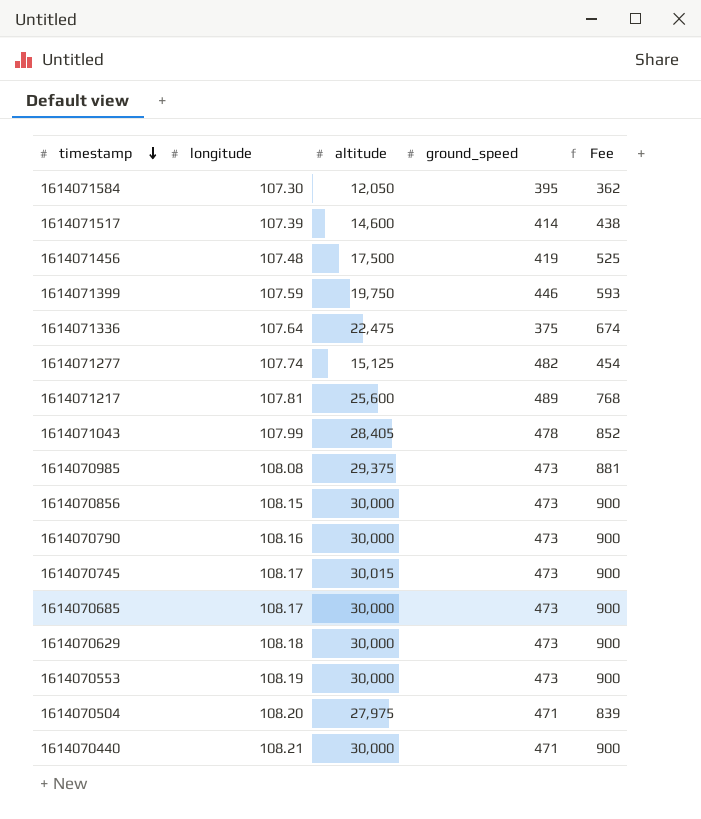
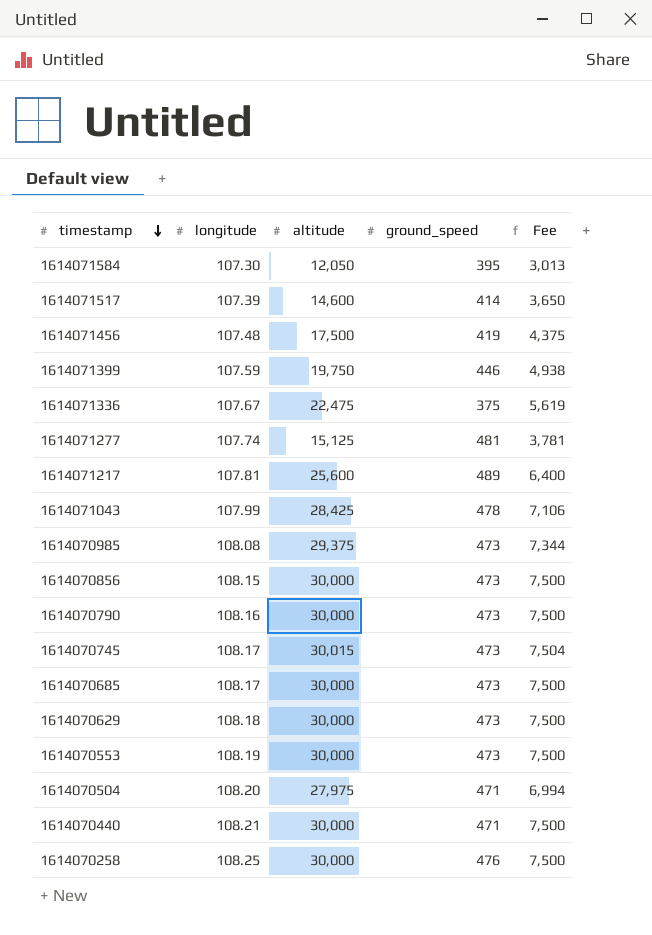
column Fee | formula: [altitude] * 0.03 -> [altitude] * 0.25
1614071336 | longitude: 107.64 -> 107.67
1614071277 | ground_speed: 482 -> 481
1614071043 | altitude: 28,405 -> 28,425
row 1614070258: none -> 108.25 | 30,000 | 476 | 7,500

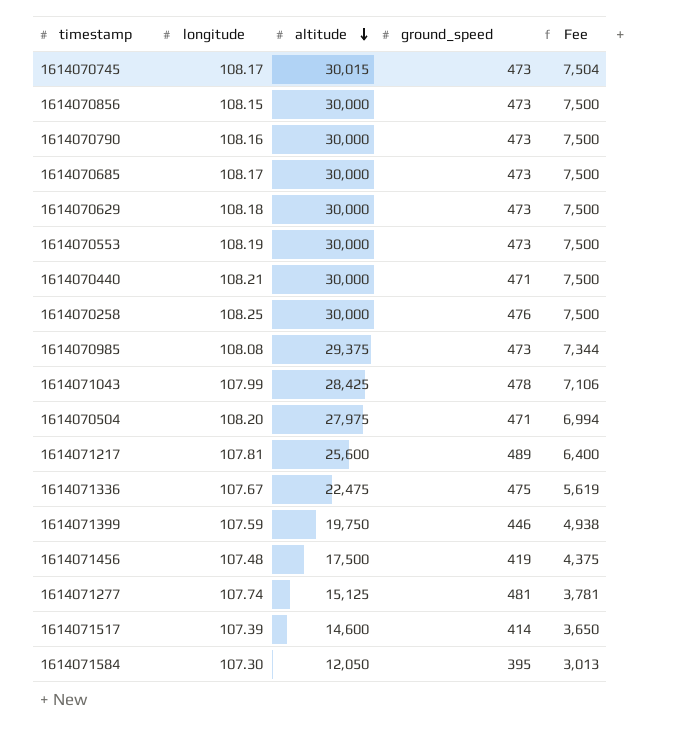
row order: timestamp descending -> altitude descending
1614071336 | ground_speed: 375 -> 475

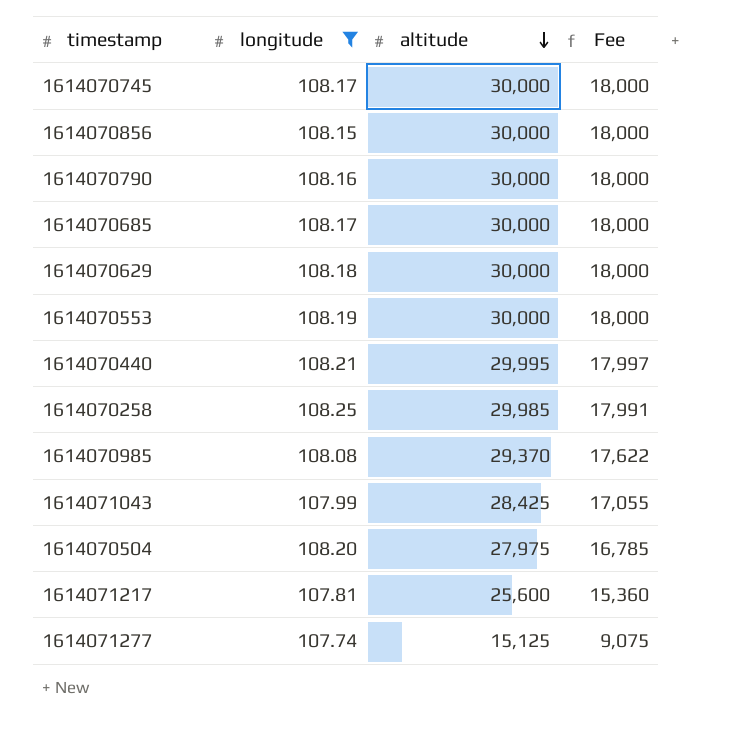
filter: none -> longitude >= 107.74
column ground_speed | position: 4 -> none
column Fee | formula: [altitude] * 0.25 -> [altitude] * 0.6
1614070745 | altitude: 30,015 -> 30,000
1614070440 | altitude: 30,000 -> 29,995
1614070258 | altitude: 30,000 -> 29,985
1614070985 | altitude: 29,375 -> 29,370

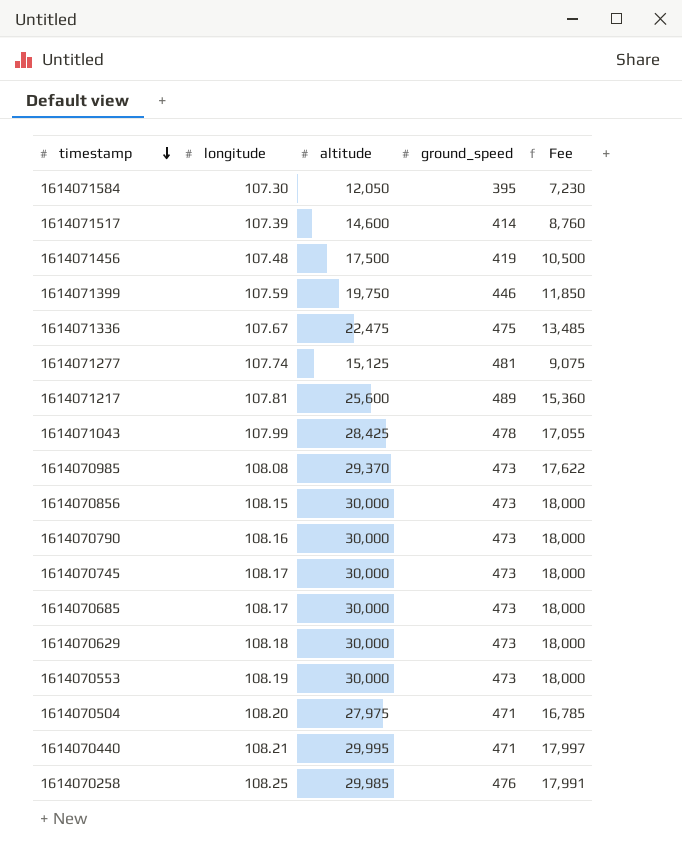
filter: longitude >= 107.74 -> none
row order: altitude descending -> timestamp descending
column ground_speed | position: none -> 4

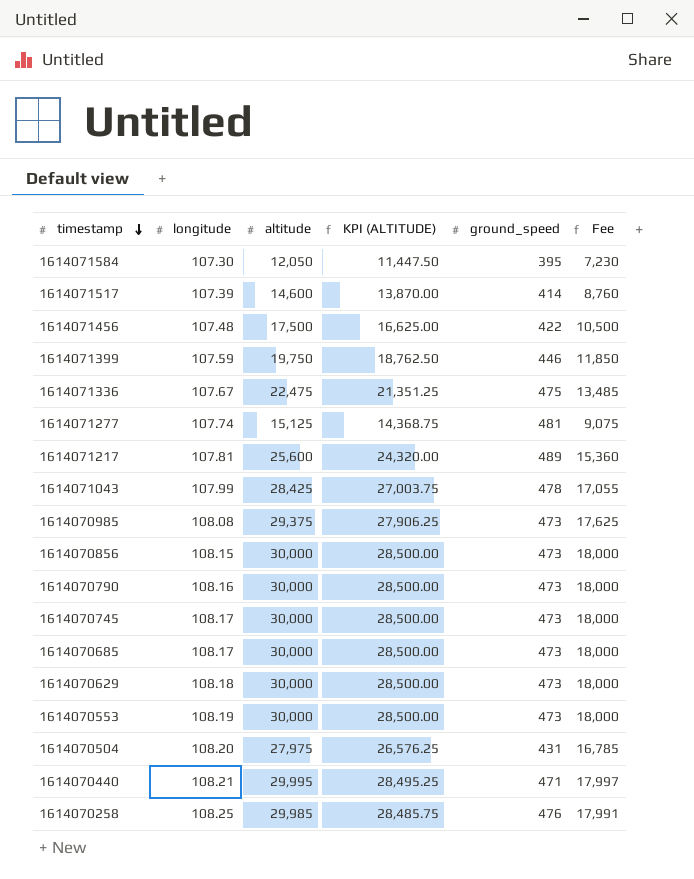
column KPI (ALTITUDE) | formula: none -> [altitude] * 0.95
1614071456 | ground_speed: 419 -> 422
1614070985 | altitude: 29,370 -> 29,375
1614070985 | Fee: 17,622 -> 17,625
1614070504 | ground_speed: 471 -> 431

